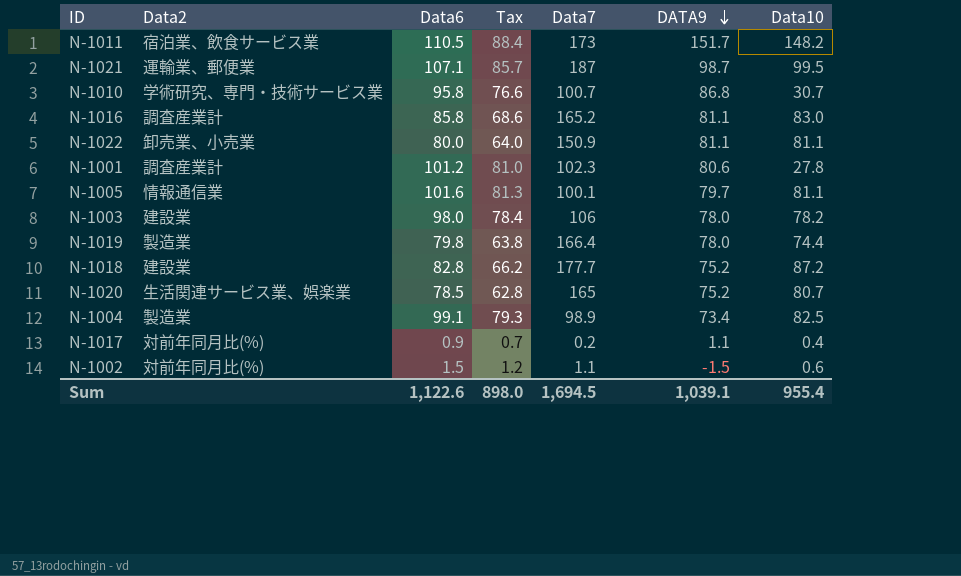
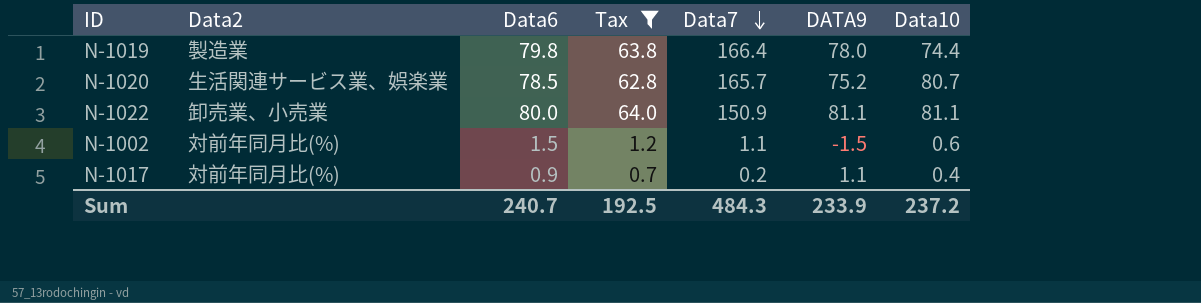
filter: none -> Tax <= 64.0
row order: DATA9 descending -> Data7 descending
N-1020 | Data7: 165 -> 165.7
Sum | Data6: 1,122.6 -> 240.7
Sum | Tax: 898.0 -> 192.5
Sum | Data7: 1,694.5 -> 484.3
Sum | DATA9: 1,039.1 -> 233.9
Sum | Data10: 955.4 -> 237.2

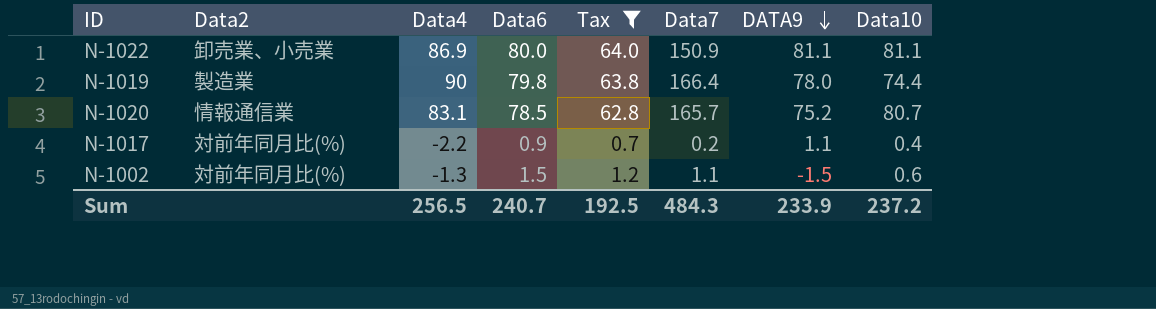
row order: Data7 descending -> DATA9 descending
column Data4 | position: none -> 3
N-1020 | Data2: 生活関連サービス業、娯楽業 -> 情報通信業

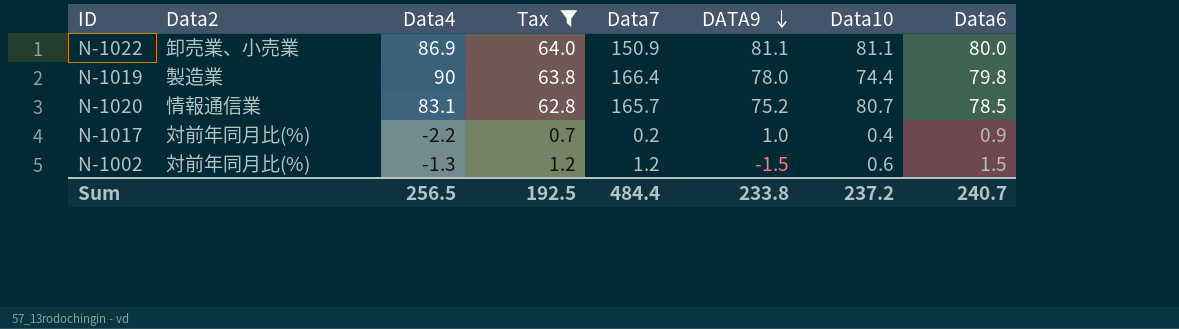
column Data6 | position: 4 -> 8
N-1017 | DATA9: 1.1 -> 1.0
N-1002 | Data7: 1.1 -> 1.2
Sum | Data7: 484.3 -> 484.4
Sum | DATA9: 233.9 -> 233.8

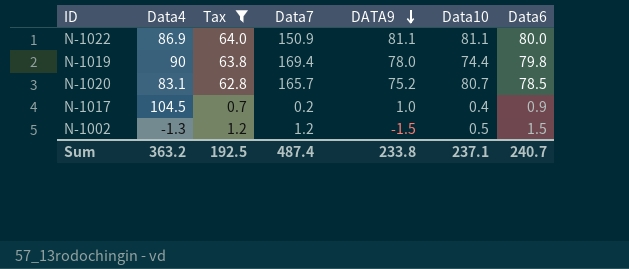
column Data2 | position: 2 -> none
N-1019 | Data7: 166.4 -> 169.4
N-1017 | Data4: -2.2 -> 104.5
N-1002 | Data10: 0.6 -> 0.5
Sum | Data4: 256.5 -> 363.2
Sum | Data7: 484.4 -> 487.4
Sum | Data10: 237.2 -> 237.1

